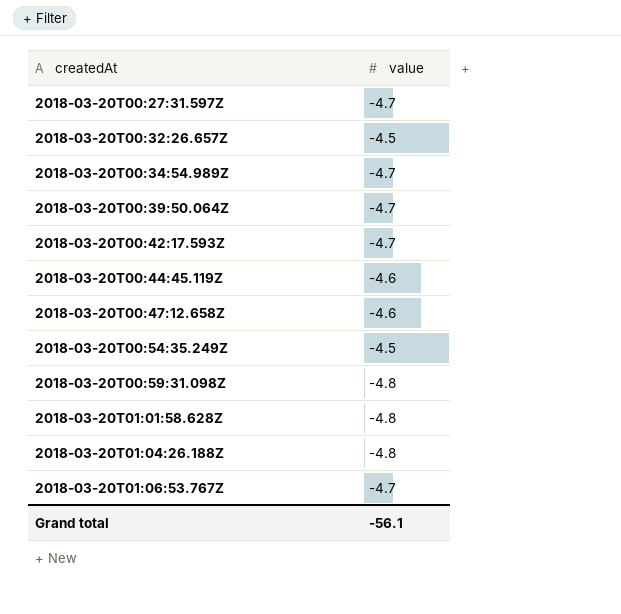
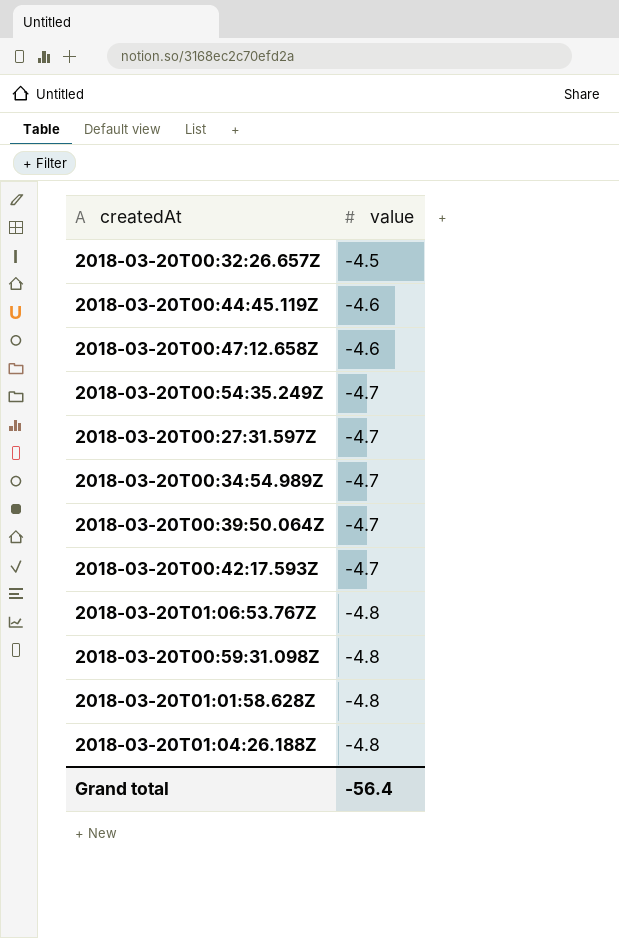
row order: createdAt ascending -> value descending
2018-03-20T00:54:35.249Z | value: -4.5 -> -4.7
2018-03-20T01:06:53.767Z | value: -4.7 -> -4.8
Grand total | value: -56.1 -> -56.4

